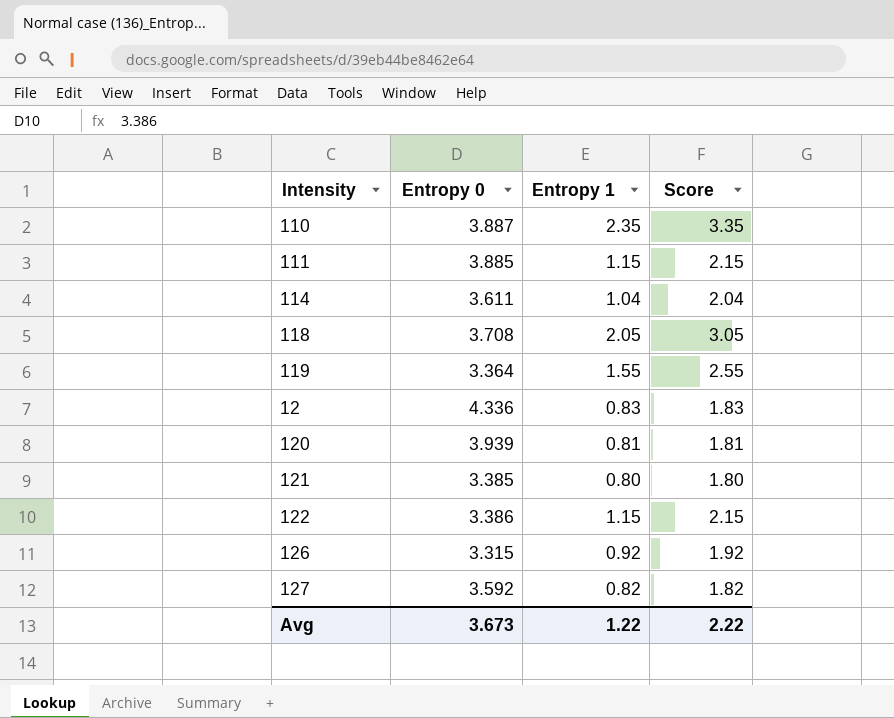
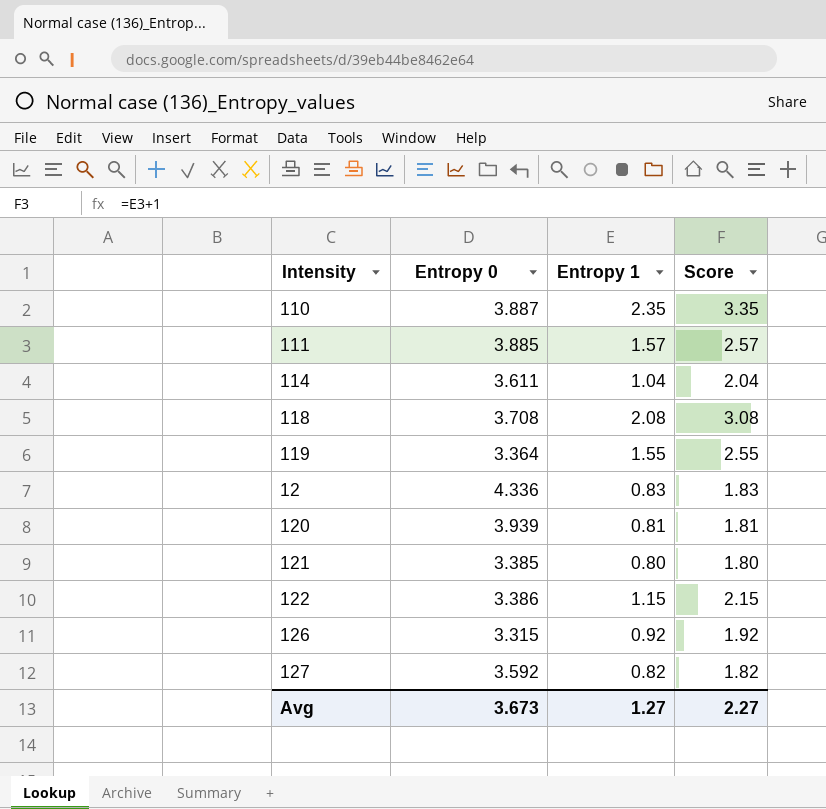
111 | Entropy 1: 1.15 -> 1.57
111 | Score: 2.15 -> 2.57
118 | Entropy 1: 2.05 -> 2.08
118 | Score: 3.05 -> 3.08
Avg | Entropy 1: 1.22 -> 1.27
Avg | Score: 2.22 -> 2.27

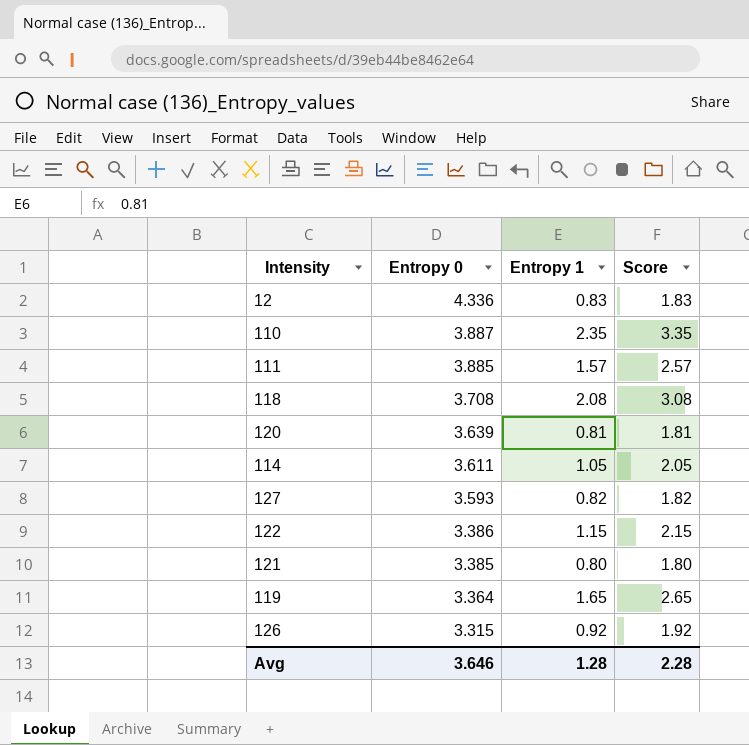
row order: none -> Entropy 0 descending
120 | Entropy 0: 3.939 -> 3.639
114 | Entropy 1: 1.04 -> 1.05
114 | Score: 2.04 -> 2.05
127 | Entropy 0: 3.592 -> 3.593
119 | Entropy 1: 1.55 -> 1.65
119 | Score: 2.55 -> 2.65
Avg | Entropy 0: 3.673 -> 3.646
Avg | Entropy 1: 1.27 -> 1.28
Avg | Score: 2.27 -> 2.28

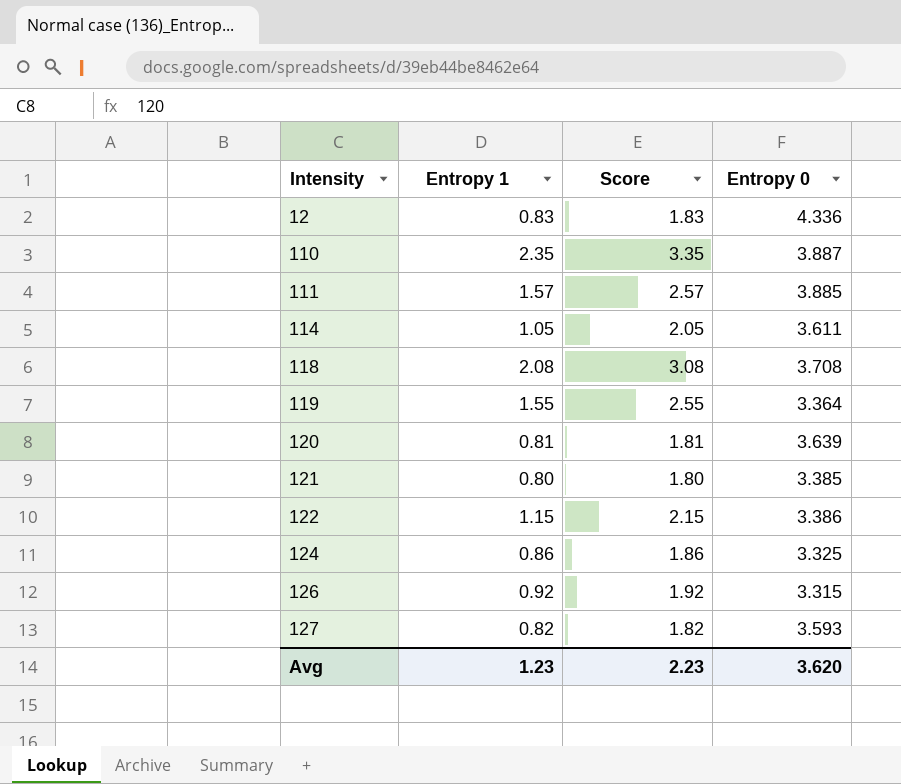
row order: Entropy 0 descending -> Intensity ascending
column Entropy 0 | position: 2 -> 4
119 | Entropy 1: 1.65 -> 1.55
119 | Score: 2.65 -> 2.55
row 124: none -> 0.86 | 1.86 | 3.325
Avg | Entropy 1: 1.28 -> 1.23
Avg | Score: 2.28 -> 2.23
Avg | Entropy 0: 3.646 -> 3.620

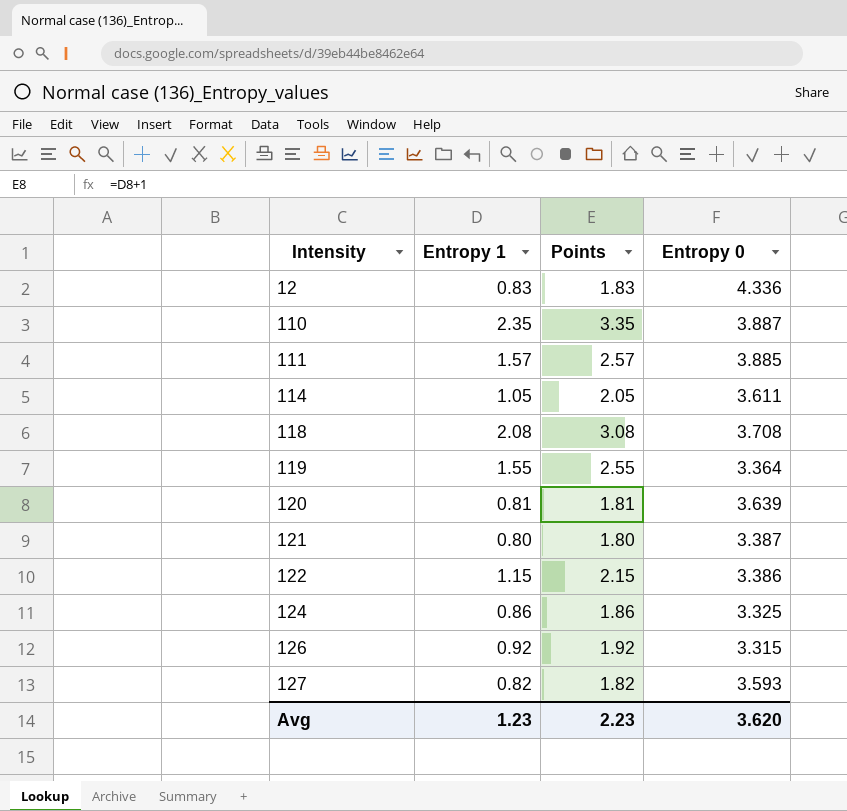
column name: Score -> Points
121 | Entropy 0: 3.385 -> 3.387

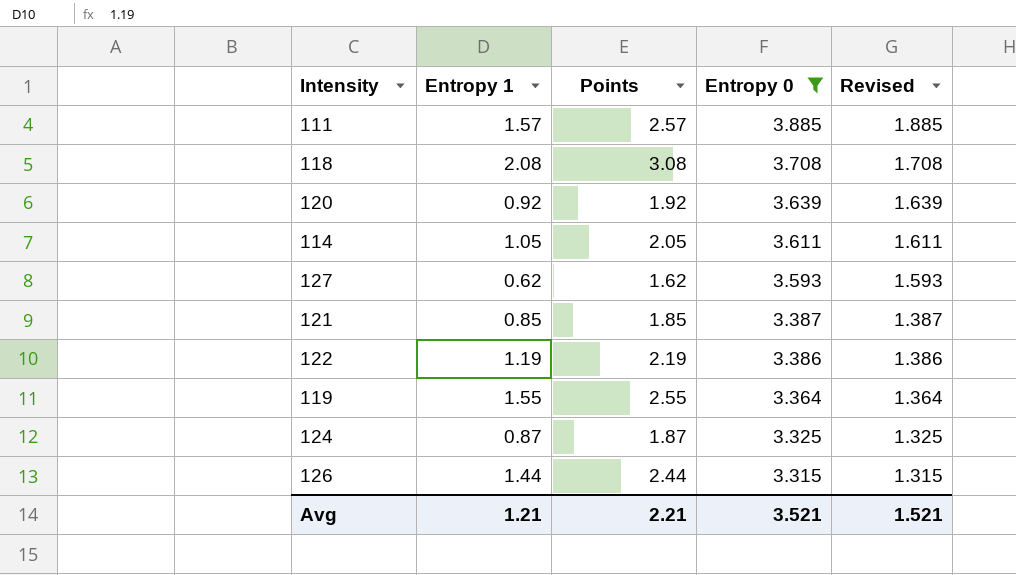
filter: none -> Entropy 0 <= 3.885
row order: Intensity ascending -> Entropy 0 descending
column Revised | formula: none -> [Entropy 0] - 2
120 | Entropy 1: 0.81 -> 0.92
120 | Points: 1.81 -> 1.92
127 | Entropy 1: 0.82 -> 0.62
127 | Points: 1.82 -> 1.62
121 | Entropy 1: 0.80 -> 0.85
121 | Points: 1.80 -> 1.85
122 | Entropy 1: 1.15 -> 1.19
122 | Points: 2.15 -> 2.19
124 | Entropy 1: 0.86 -> 0.87
124 | Points: 1.86 -> 1.87
126 | Entropy 1: 0.92 -> 1.44
126 | Points: 1.92 -> 2.44
Avg | Entropy 1: 1.23 -> 1.21
Avg | Points: 2.23 -> 2.21
Avg | Entropy 0: 3.620 -> 3.521

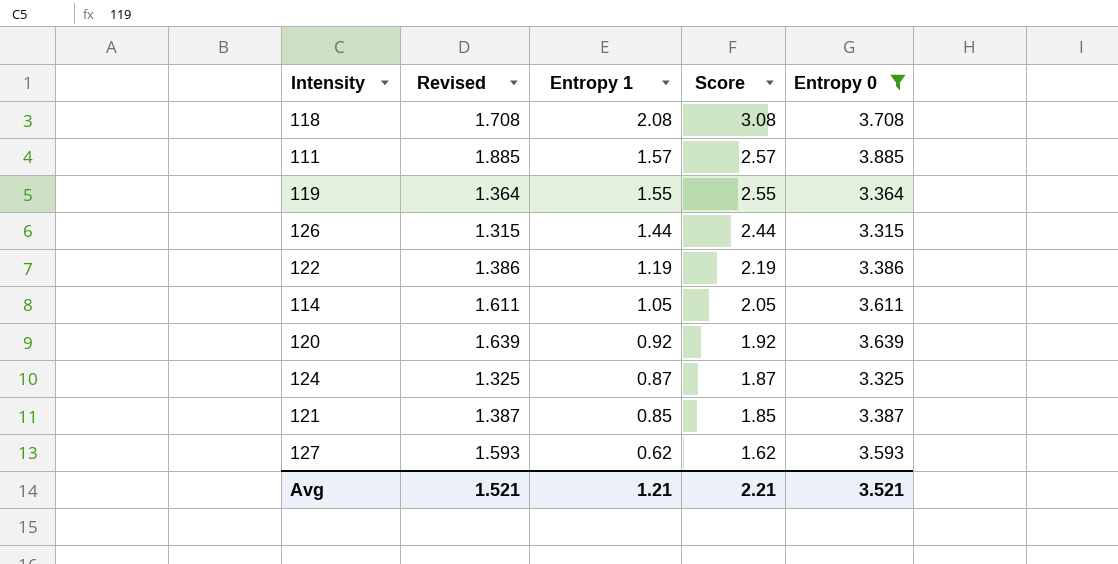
row order: Entropy 0 descending -> Entropy 1 descending
column Revised | position: 5 -> 2
column name: Points -> Score

